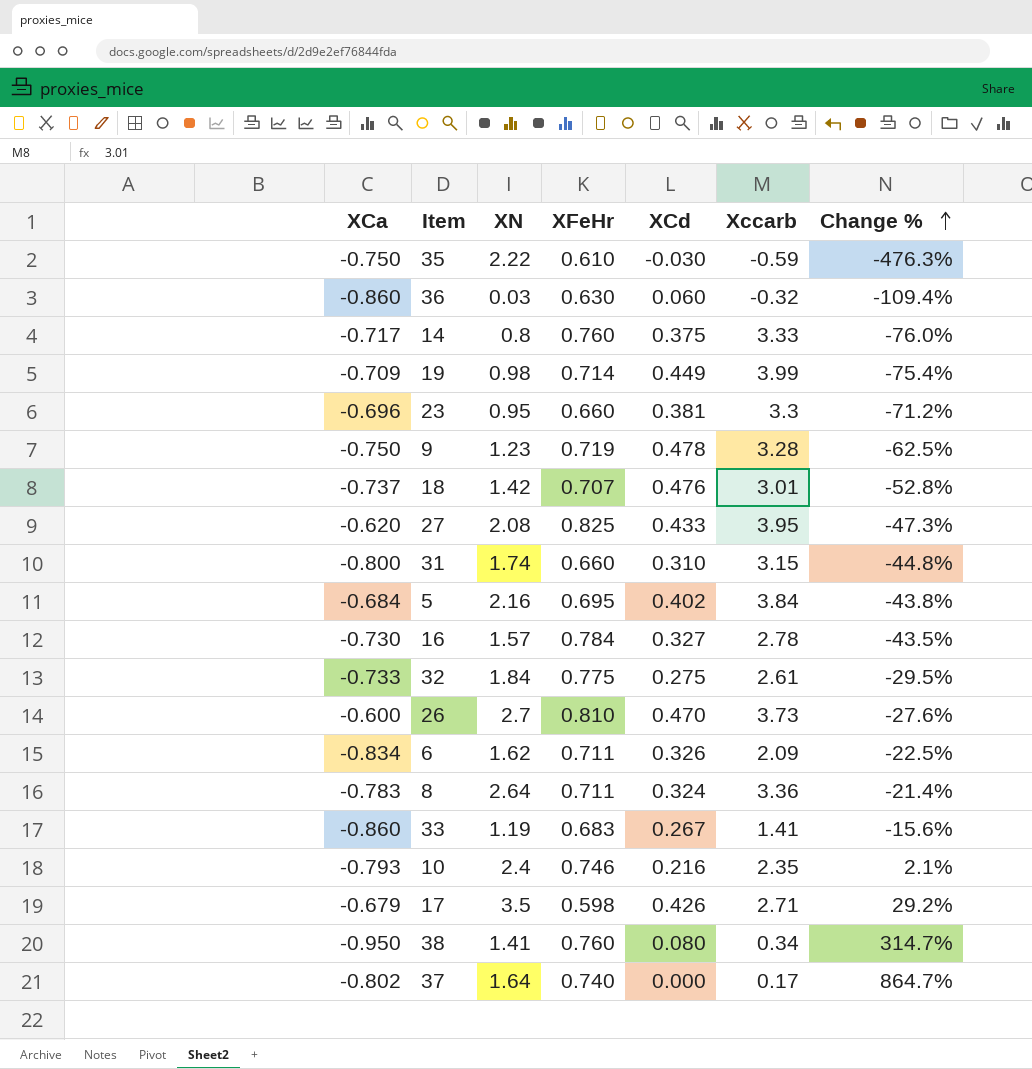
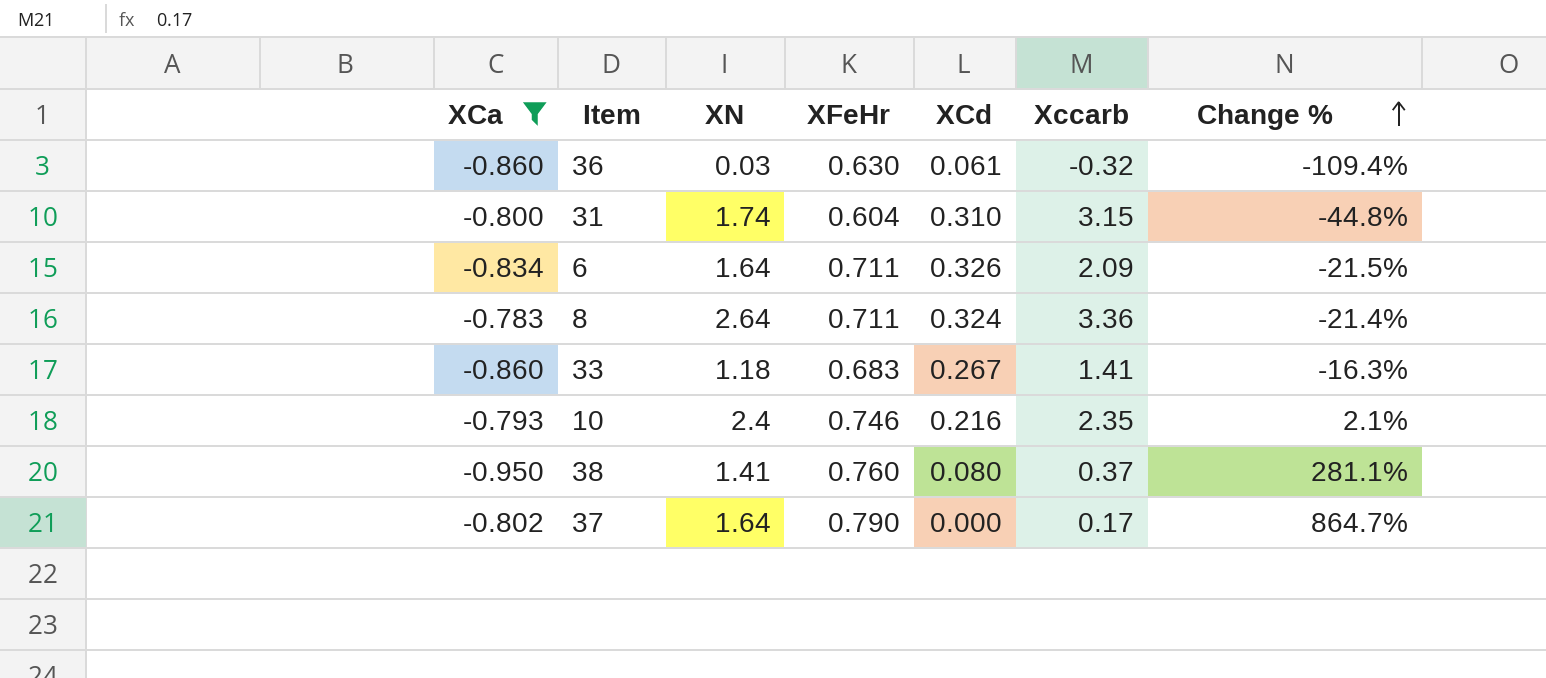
filter: none -> XCa <= -0.783
36 | XCd: 0.060 -> 0.061
31 | XFeHr: 0.660 -> 0.604
6 | XN: 1.62 -> 1.64
6 | Change %: -22.5% -> -21.5%
33 | XN: 1.19 -> 1.18
33 | Change %: -15.6% -> -16.3%
38 | Xccarb: 0.34 -> 0.37
38 | Change %: 314.7% -> 281.1%
37 | XFeHr: 0.740 -> 0.790

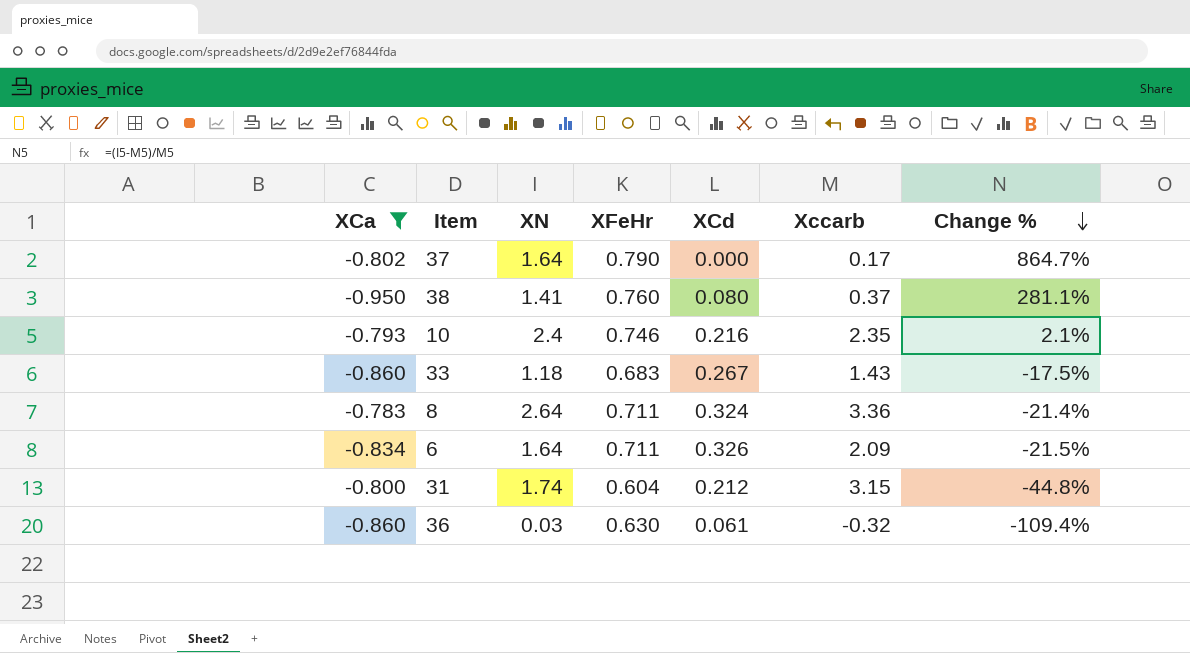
row order: Change % ascending -> Change % descending
33 | Xccarb: 1.41 -> 1.43
33 | Change %: -16.3% -> -17.5%
31 | XCd: 0.310 -> 0.212

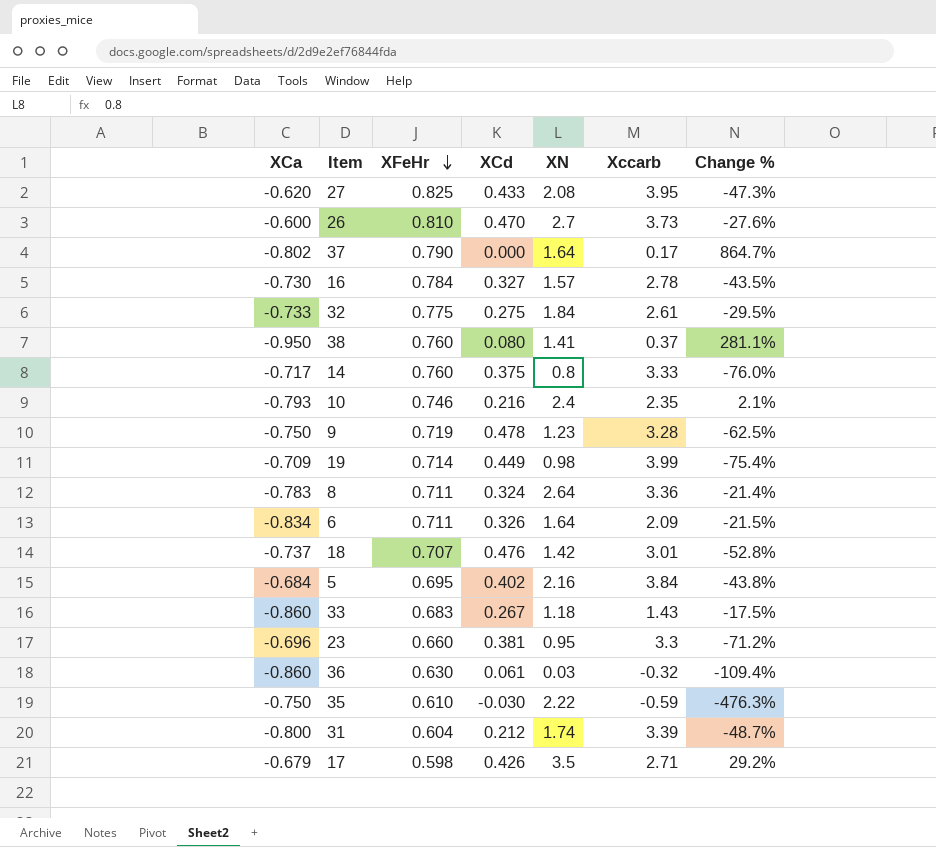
filter: XCa <= -0.783 -> none
row order: Change % descending -> XFeHr descending
column XN | position: 3 -> 5
31 | Xccarb: 3.15 -> 3.39
31 | Change %: -44.8% -> -48.7%

